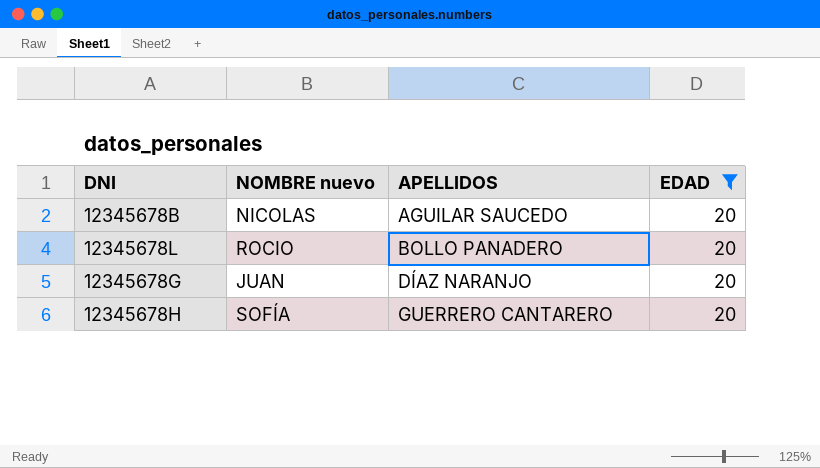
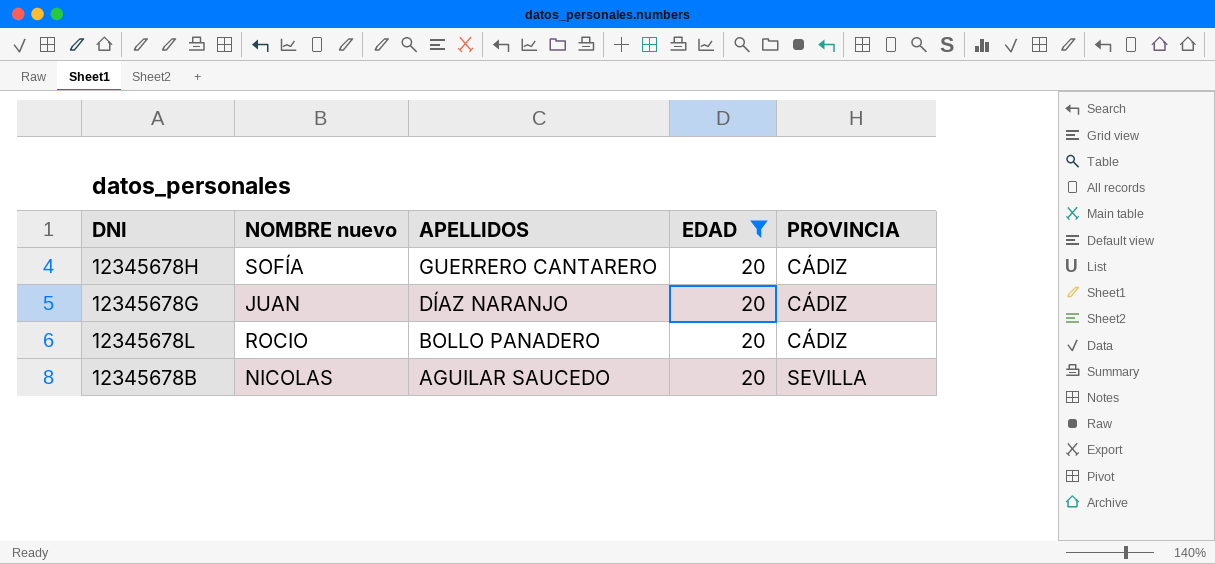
row order: APELLIDOS ascending -> APELLIDOS descending
column PROVINCIA | position: none -> 5

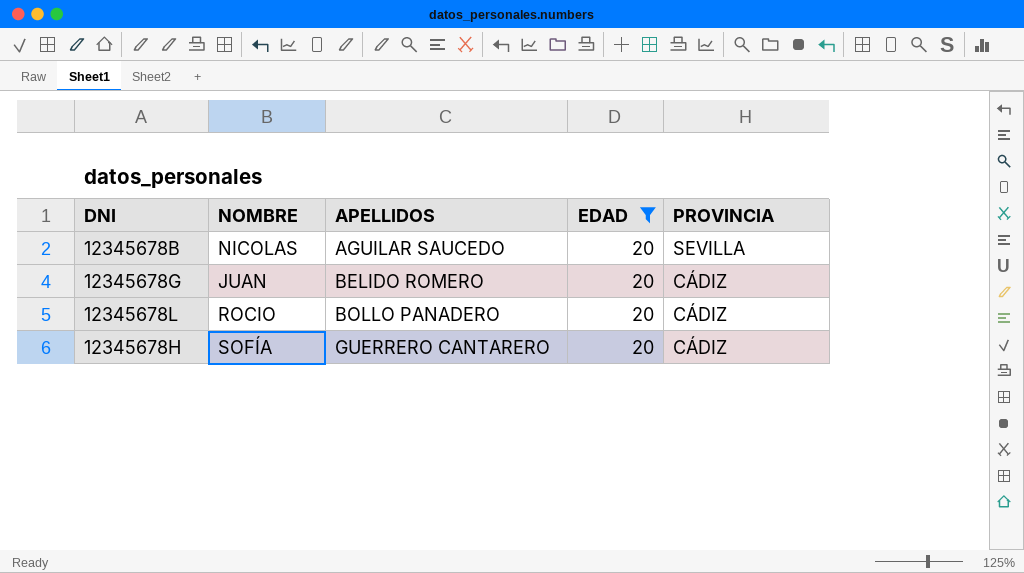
row order: APELLIDOS descending -> APELLIDOS ascending
column name: NOMBRE nuevo -> NOMBRE
12345678G | APELLIDOS: DÍAZ NARANJO -> BELIDO ROMERO

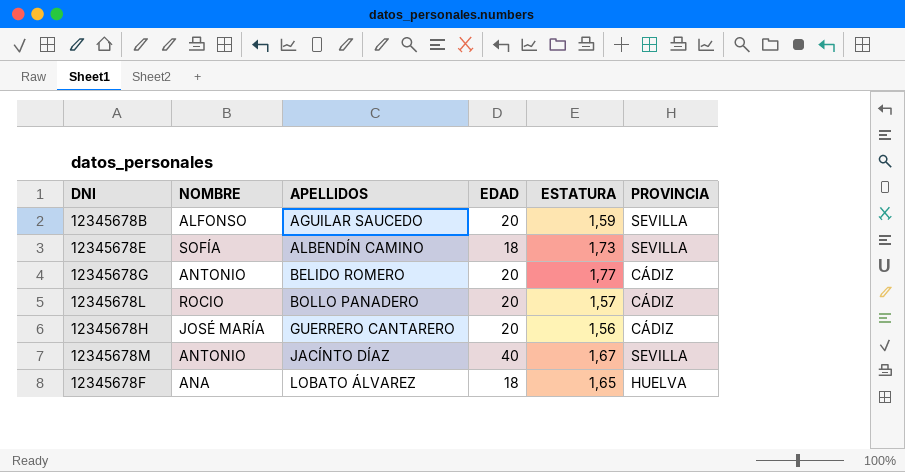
filter: EDAD = 20 -> none
column ESTATURA | position: none -> 5
12345678B | NOMBRE: NICOLAS -> ALFONSO
12345678G | NOMBRE: JUAN -> ANTONIO
12345678H | NOMBRE: SOFÍA -> JOSÉ MARÍA

